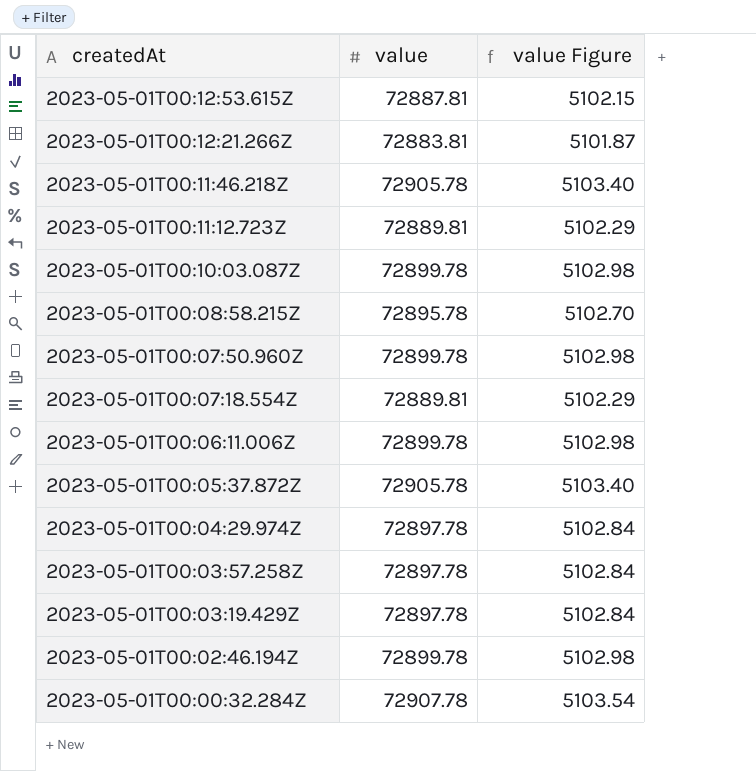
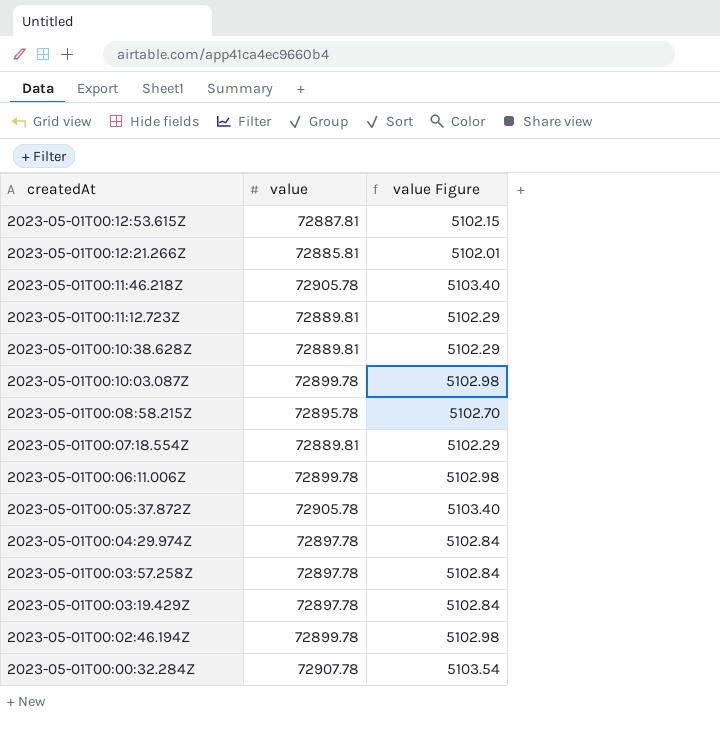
row 2023-05-01T00:07:50.960Z: 72899.78 | 5102.98 -> none
2023-05-01T00:12:21.266Z | value: 72883.81 -> 72885.81
2023-05-01T00:12:21.266Z | value Figure: 5101.87 -> 5102.01
row 2023-05-01T00:10:38.628Z: none -> 72889.81 | 5102.29

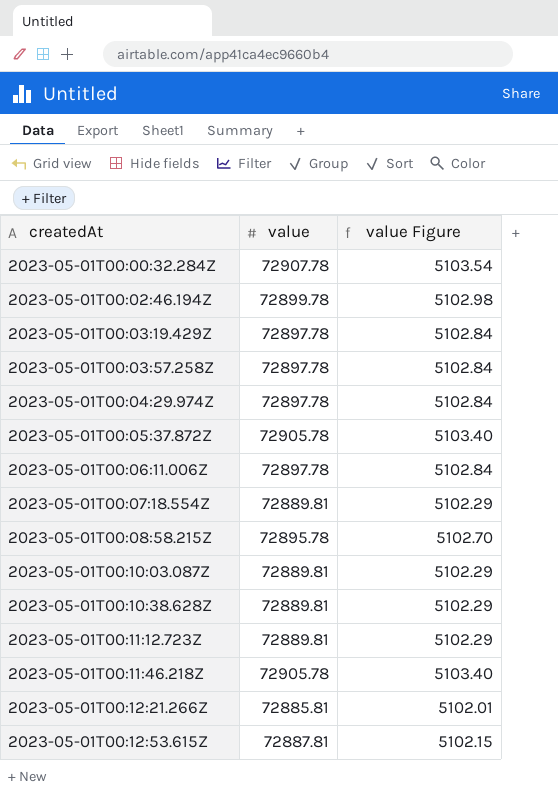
row order: createdAt descending -> createdAt ascending
2023-05-01T00:06:11.006Z | value: 72899.78 -> 72897.78
2023-05-01T00:06:11.006Z | value Figure: 5102.98 -> 5102.84
2023-05-01T00:10:03.087Z | value: 72899.78 -> 72889.81
2023-05-01T00:10:03.087Z | value Figure: 5102.98 -> 5102.29

